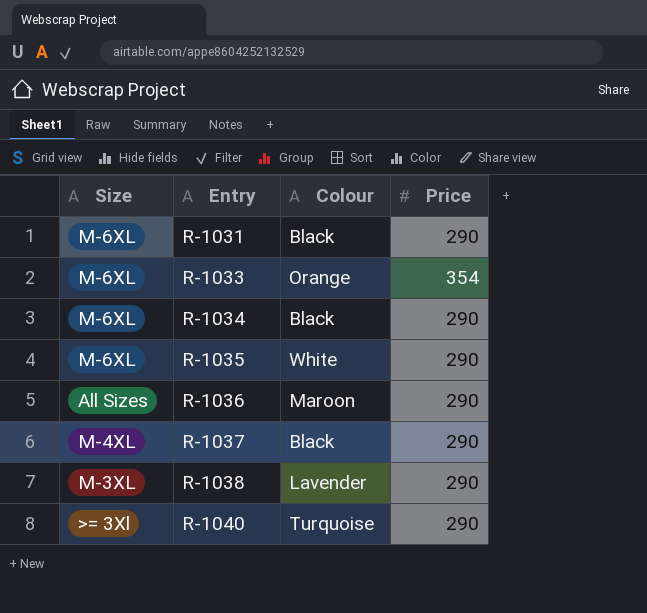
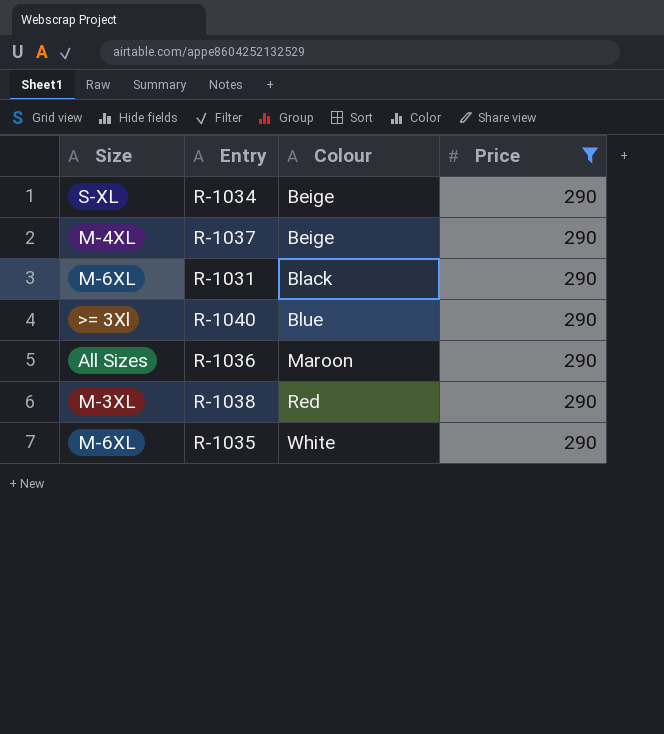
filter: none -> Price = 290
row order: Entry ascending -> Colour ascending
R-1034 | Size: M-6XL -> S-XL
R-1034 | Colour: Black -> Beige
R-1037 | Colour: Black -> Beige
R-1040 | Colour: Turquoise -> Blue
R-1038 | Colour: Lavender -> Red

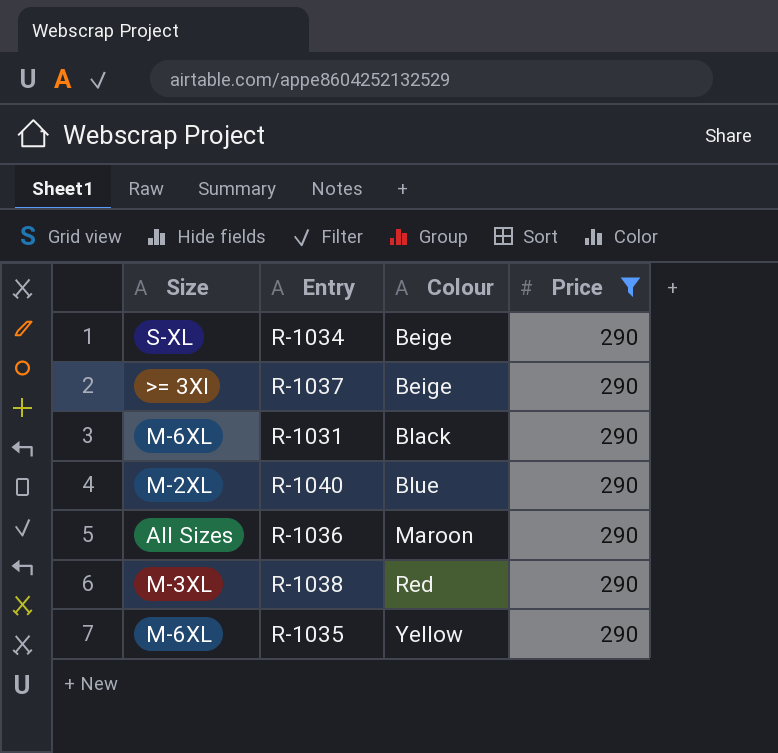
R-1037 | Size: M-4XL -> >= 3Xl
R-1040 | Size: >= 3Xl -> M-2XL
R-1035 | Colour: White -> Yellow

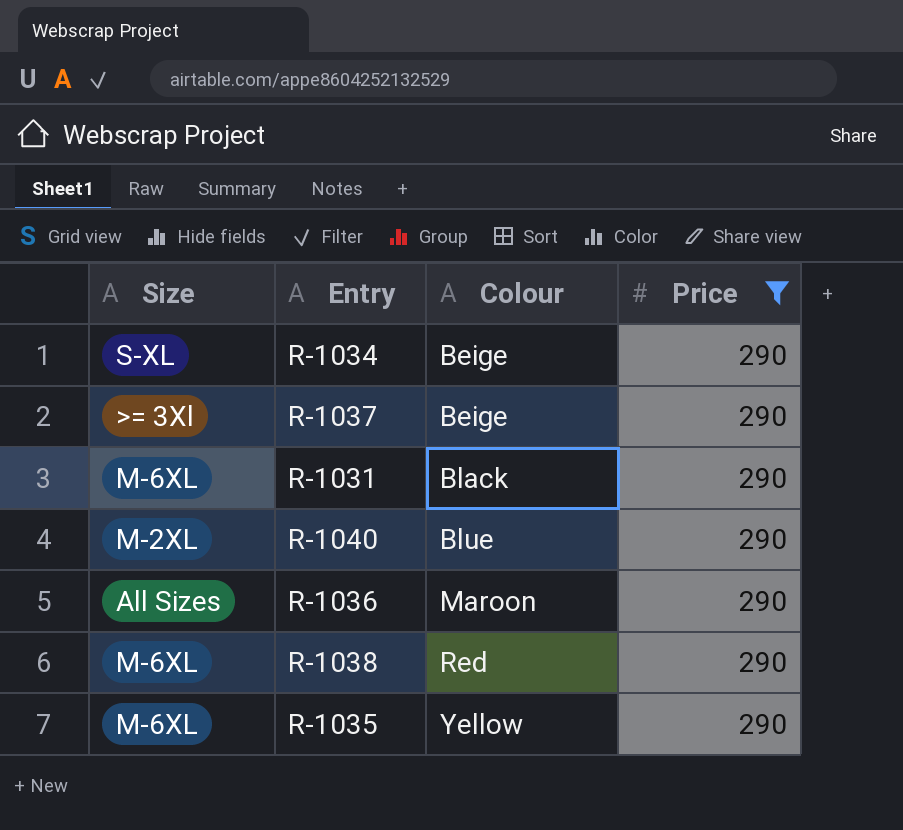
R-1038 | Size: M-3XL -> M-6XL

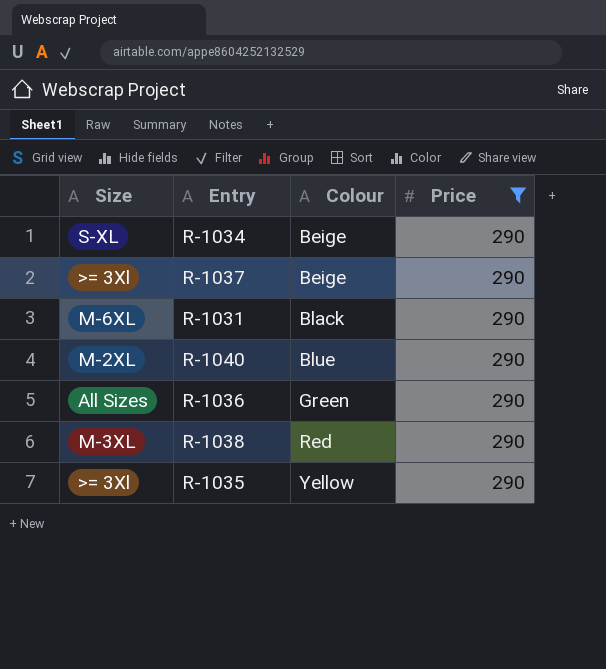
R-1036 | Colour: Maroon -> Green
R-1038 | Size: M-6XL -> M-3XL
R-1035 | Size: M-6XL -> >= 3Xl

